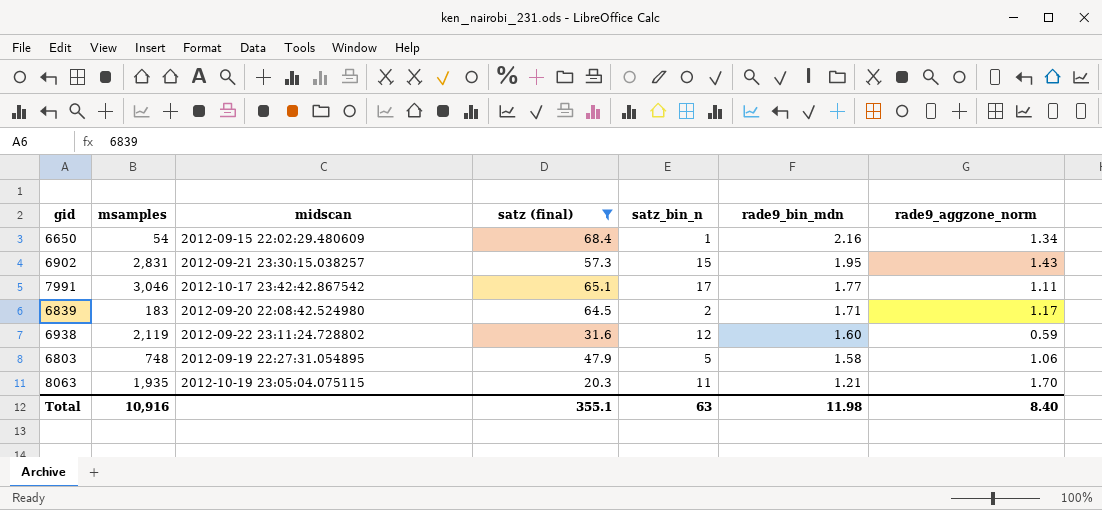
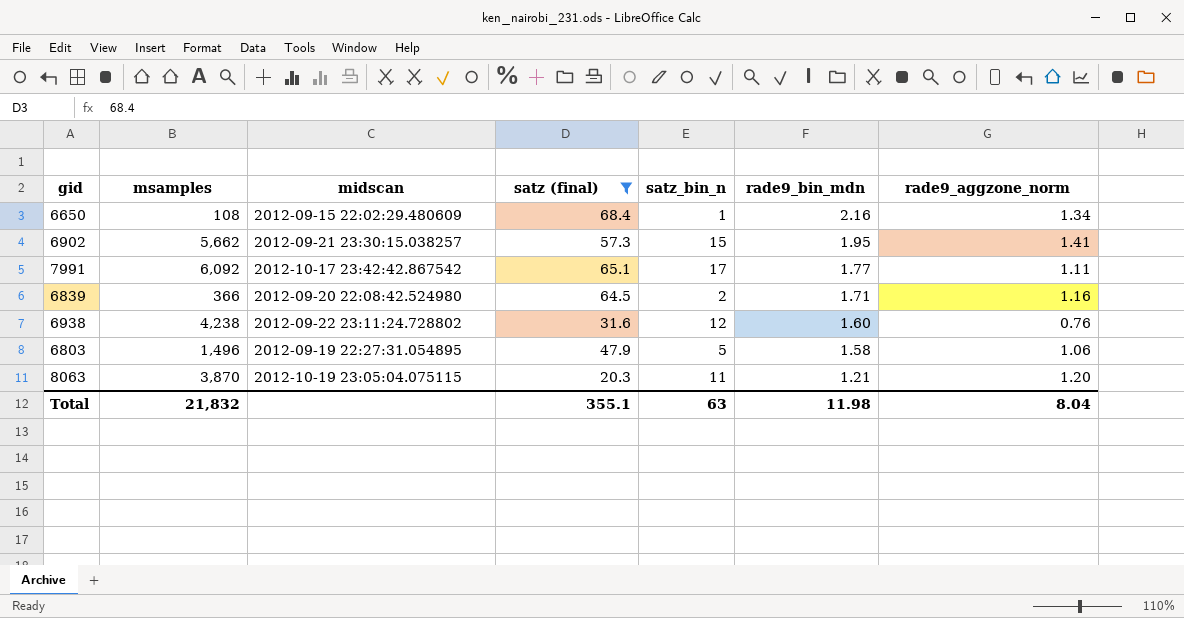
6650 | msamples: 54 -> 108
6902 | msamples: 2,831 -> 5,662
6902 | rade9_aggzone_norm: 1.43 -> 1.41
7991 | msamples: 3,046 -> 6,092
6839 | msamples: 183 -> 366
6839 | rade9_aggzone_norm: 1.17 -> 1.16
6938 | msamples: 2,119 -> 4,238
6938 | rade9_aggzone_norm: 0.59 -> 0.76
6803 | msamples: 748 -> 1,496
8063 | msamples: 1,935 -> 3,870
8063 | rade9_aggzone_norm: 1.70 -> 1.20
Total | msamples: 10,916 -> 21,832
Total | rade9_aggzone_norm: 8.40 -> 8.04

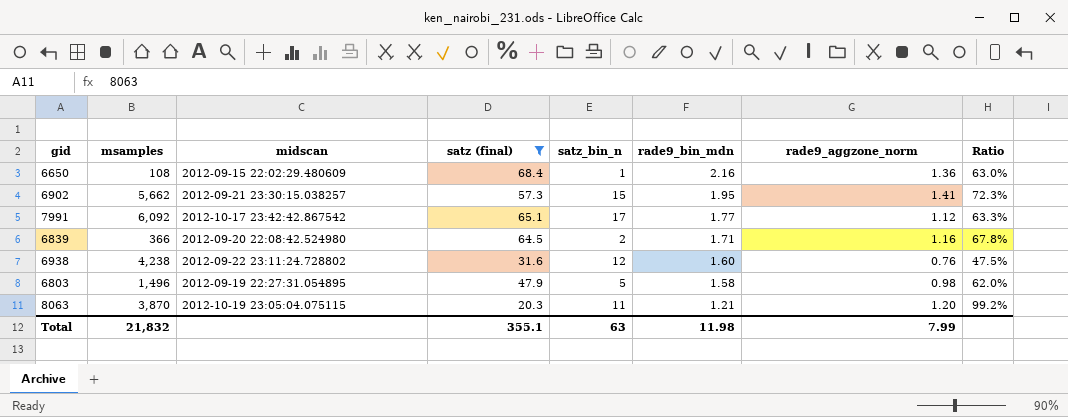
column Ratio | formula: none -> [rade9_aggzone_norm] / [rade9_bin_mdn]
6650 | rade9_aggzone_norm: 1.34 -> 1.36
7991 | rade9_aggzone_norm: 1.11 -> 1.12
6803 | rade9_aggzone_norm: 1.06 -> 0.98
Total | rade9_aggzone_norm: 8.04 -> 7.99

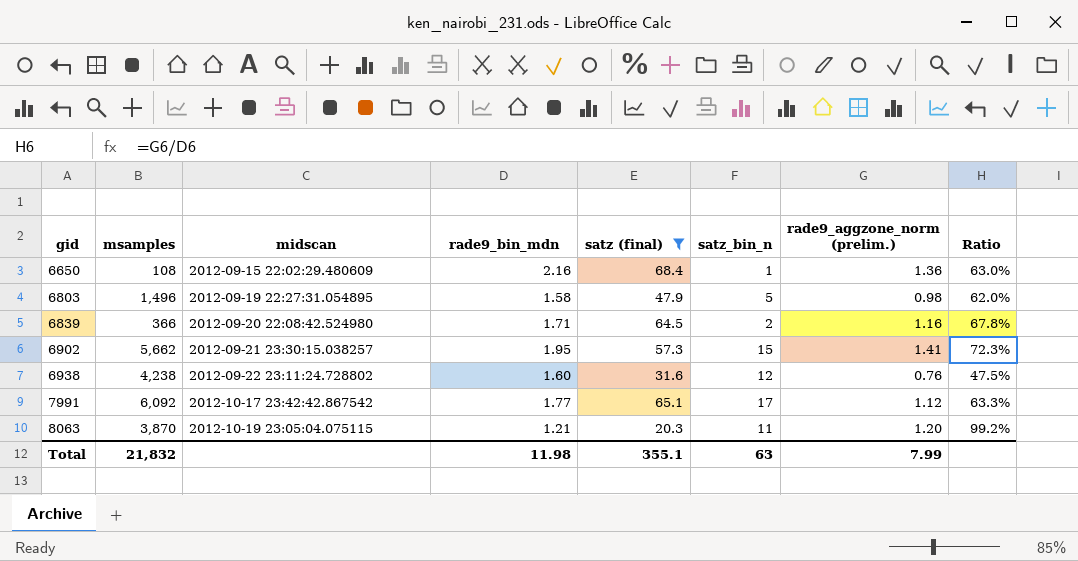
row order: rade9_bin_mdn descending -> gid ascending
column rade9_bin_mdn | position: 6 -> 4
column name: rade9_aggzone_norm -> rade9_aggzone_norm (prelim.)

